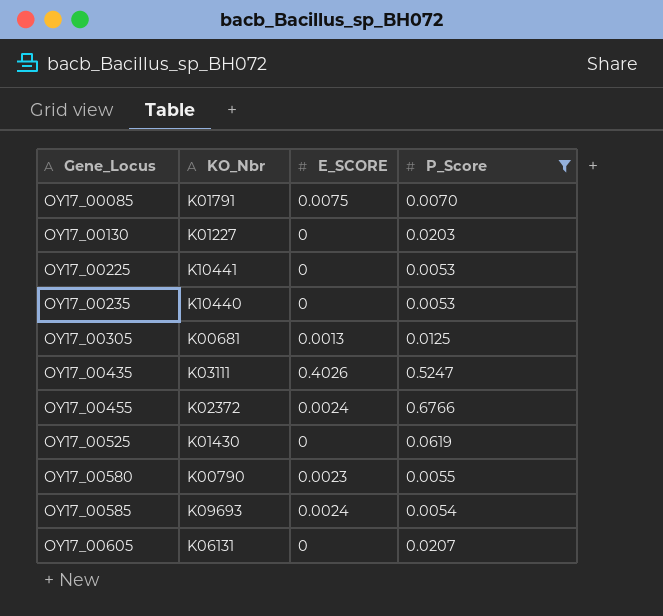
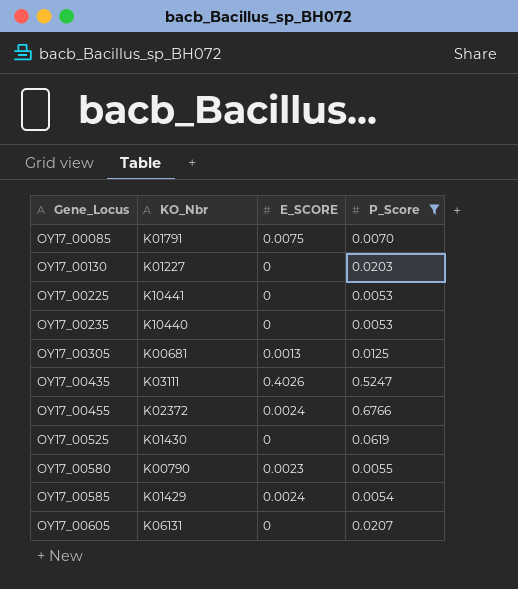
OY17_00585 | KO_Nbr: K09693 -> K01429

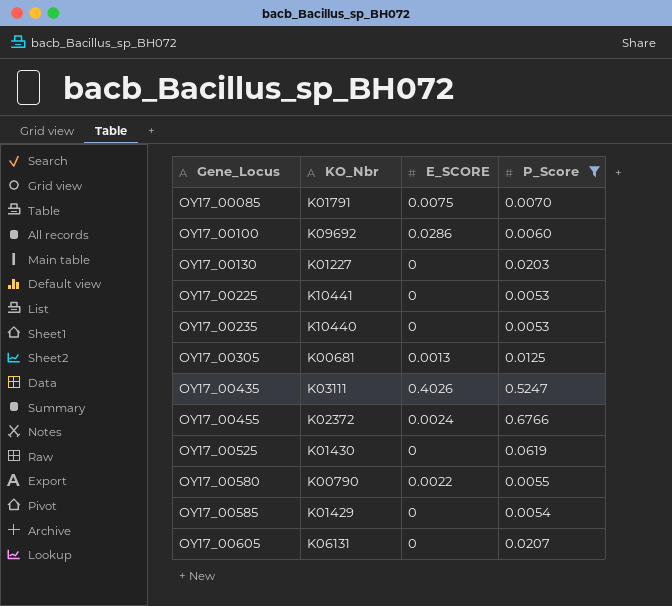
row OY17_00100: none -> K09692 | 0.0286 | 0.0060
OY17_00580 | E_SCORE: 0.0023 -> 0.0022
OY17_00585 | E_SCORE: 0.0024 -> 0

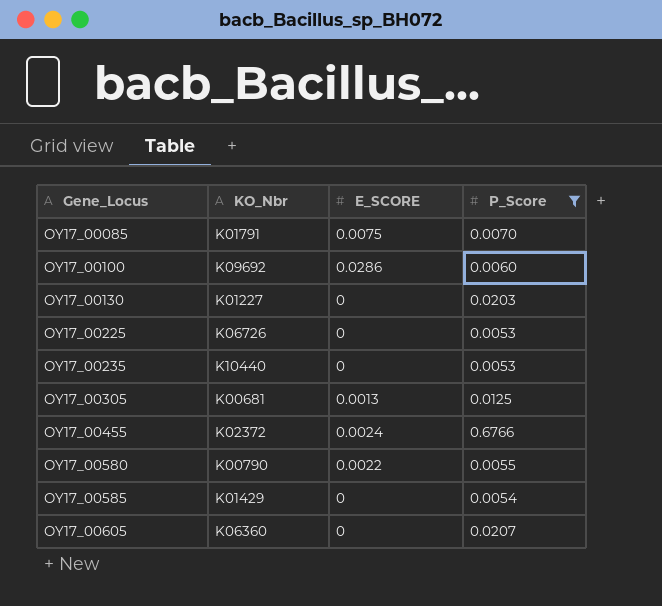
row OY17_00435: K03111 | 0.4026 | 0.5247 -> none
row OY17_00525: K01430 | 0 | 0.0619 -> none
OY17_00225 | KO_Nbr: K10441 -> K06726
OY17_00605 | KO_Nbr: K06131 -> K06360

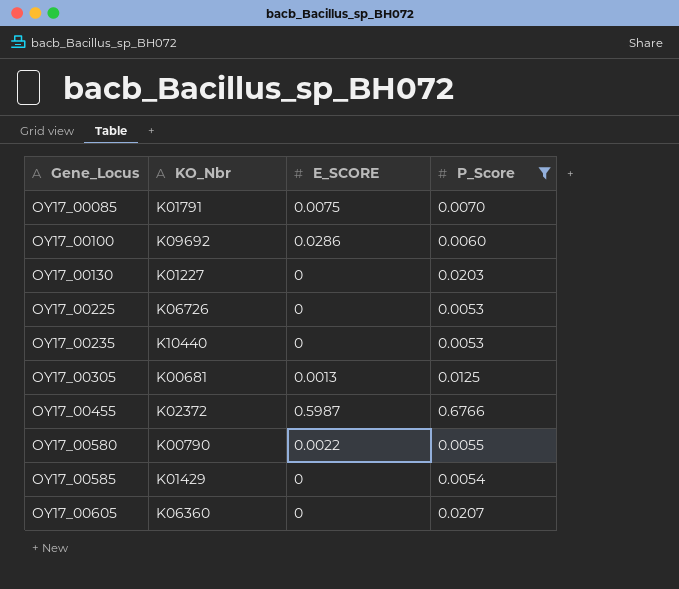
OY17_00455 | E_SCORE: 0.0024 -> 0.5987

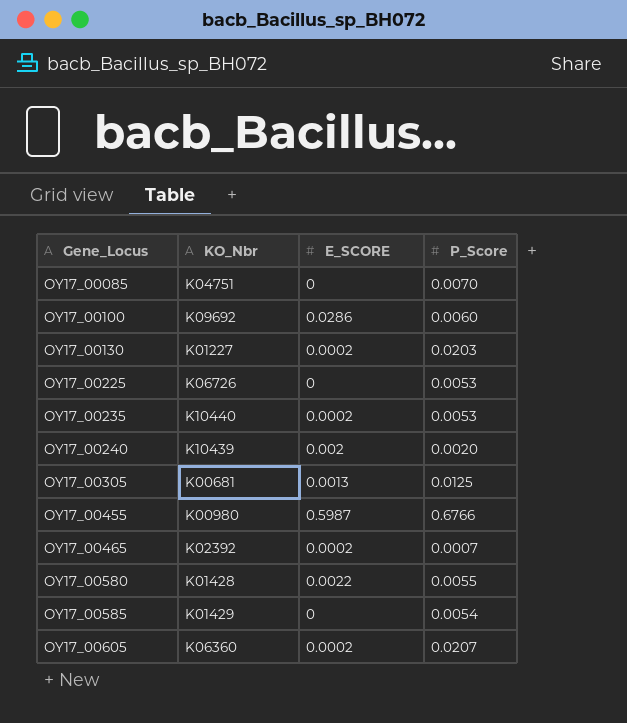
filter: P_Score >= 0.0053 -> none
OY17_00085 | KO_Nbr: K01791 -> K04751
OY17_00085 | E_SCORE: 0.0075 -> 0
OY17_00130 | E_SCORE: 0 -> 0.0002
OY17_00235 | E_SCORE: 0 -> 0.0002
OY17_00455 | KO_Nbr: K02372 -> K00980
OY17_00580 | KO_Nbr: K00790 -> K01428
OY17_00605 | E_SCORE: 0 -> 0.0002

